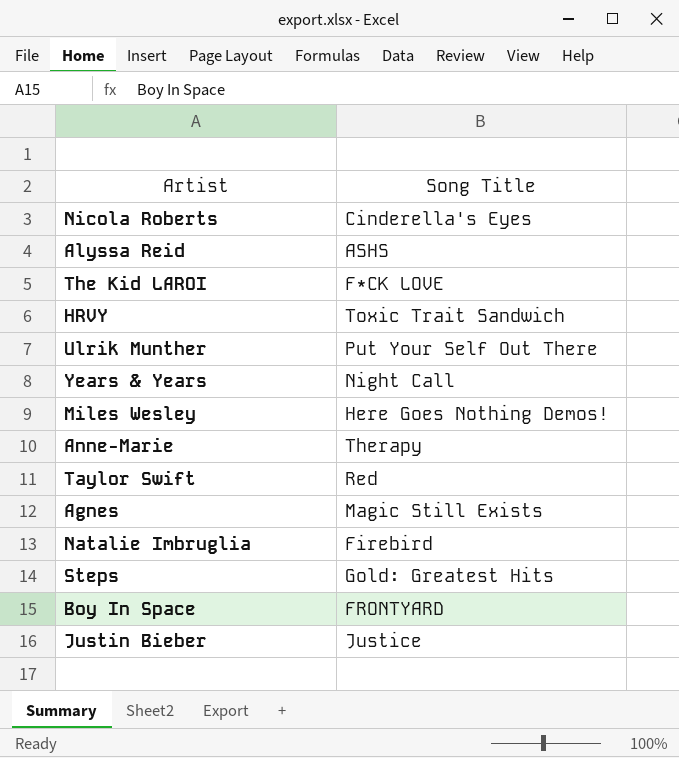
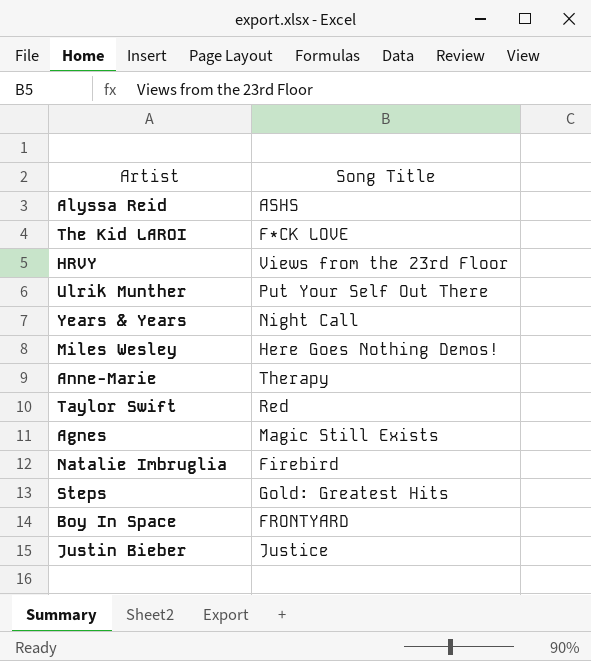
row Nicola Roberts: Cinderella's Eyes -> none
HRVY | Song Title: Toxic Trait Sandwich -> Views from the 23rd Floor

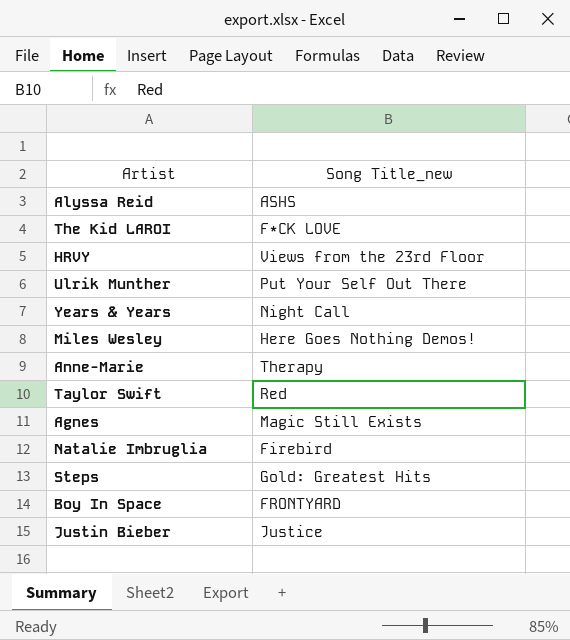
column name: Song Title -> Song Title_new

